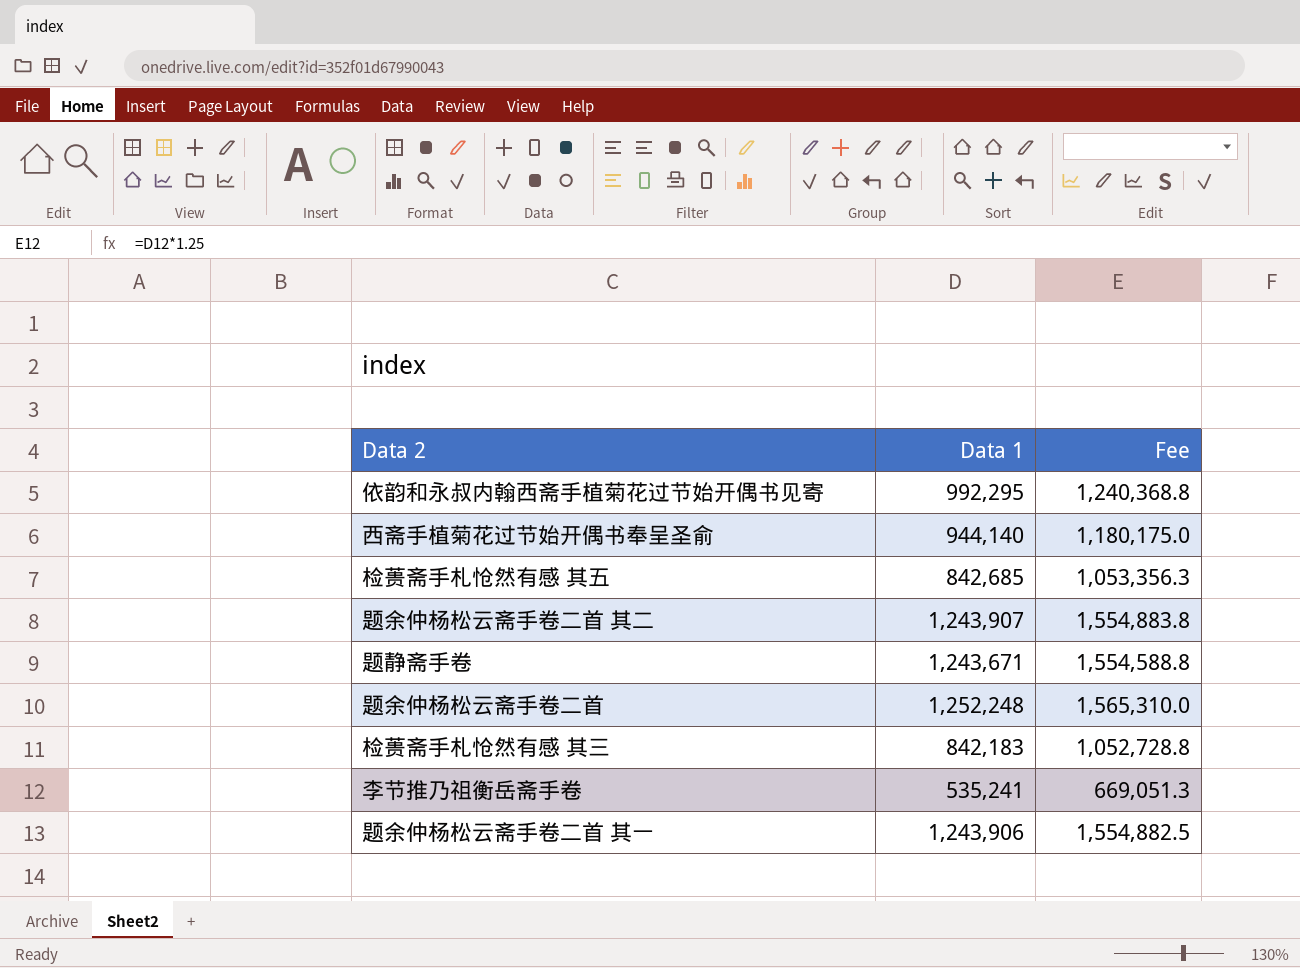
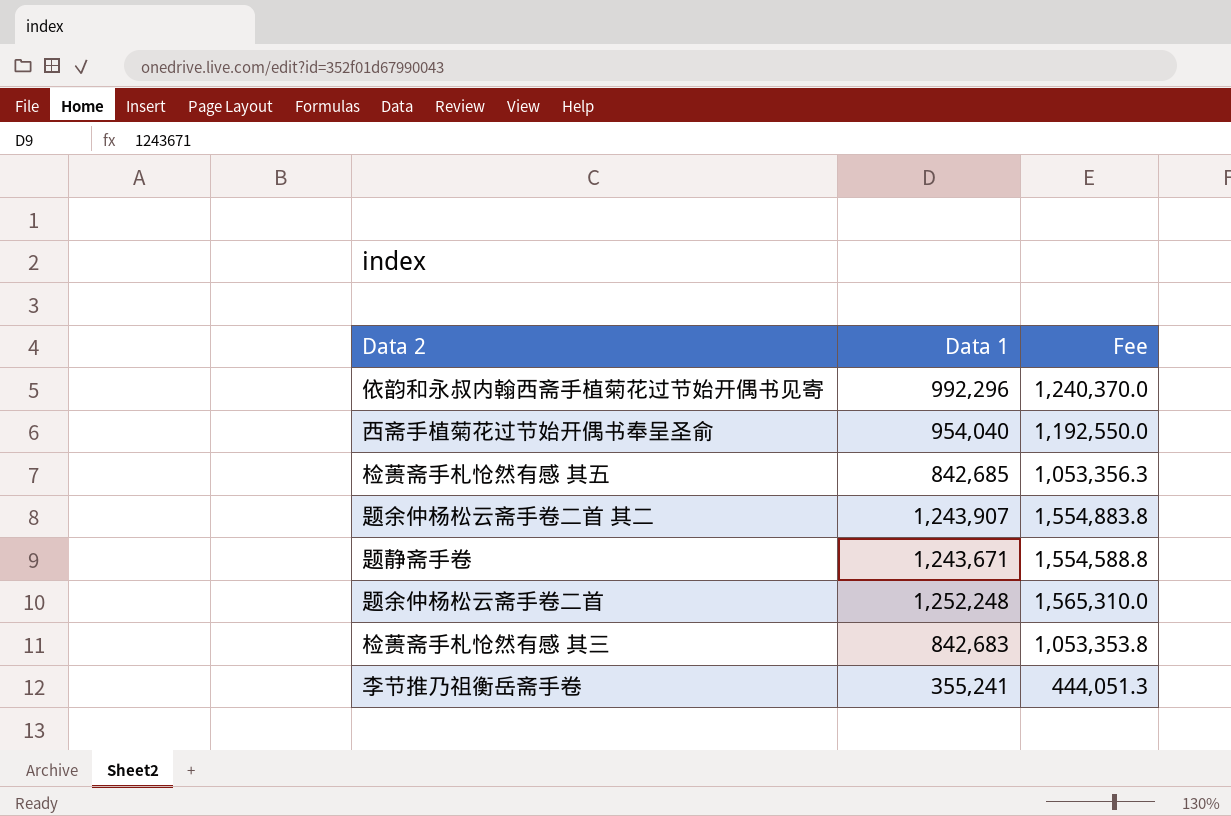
row 题余仲杨松云斋手卷二首 其一: 1,243,906 | 1,554,882.5 -> none
依韵和永叔内翰西斋手植菊花过节始开偶书见寄 | Data 1: 992,295 -> 992,296
依韵和永叔内翰西斋手植菊花过节始开偶书见寄 | Fee: 1,240,368.8 -> 1,240,370.0
西斋手植菊花过节始开偶书奉呈圣俞 | Data 1: 944,140 -> 954,040
西斋手植菊花过节始开偶书奉呈圣俞 | Fee: 1,180,175.0 -> 1,192,550.0
检蒉斋手札怆然有感 其三 | Data 1: 842,183 -> 842,683
检蒉斋手札怆然有感 其三 | Fee: 1,052,728.8 -> 1,053,353.8
李节推乃祖衡岳斋手卷 | Data 1: 535,241 -> 355,241
李节推乃祖衡岳斋手卷 | Fee: 669,051.3 -> 444,051.3

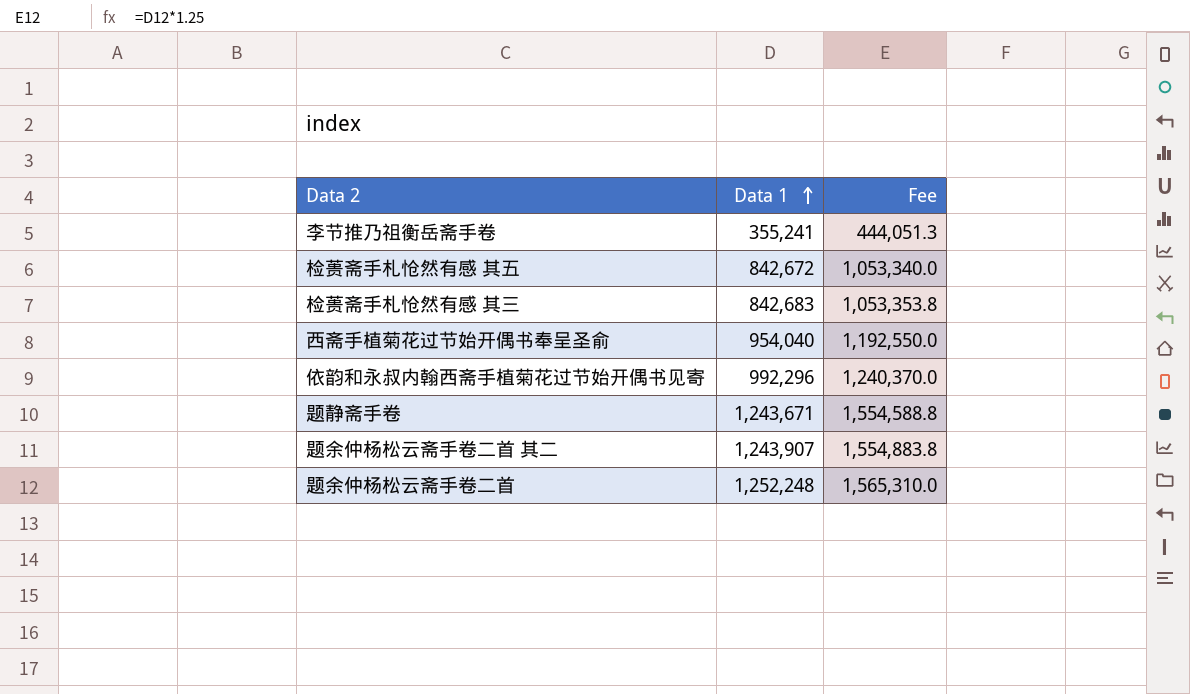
row order: none -> Data 1 ascending
检蒉斋手札怆然有感 其五 | Data 1: 842,685 -> 842,672
检蒉斋手札怆然有感 其五 | Fee: 1,053,356.3 -> 1,053,340.0

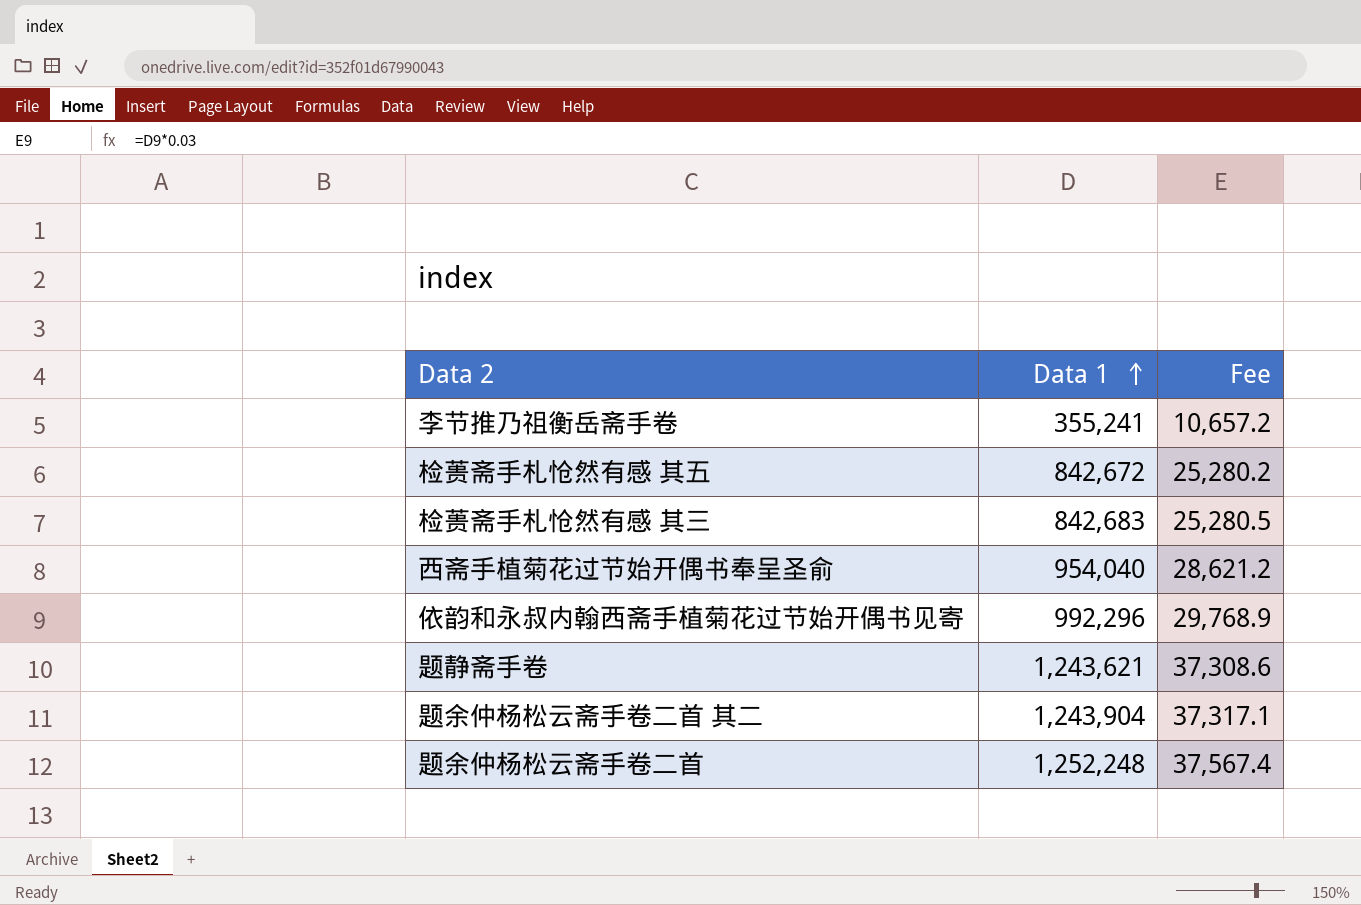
column Fee | formula: [Data 1] * 1.25 -> [Data 1] * 0.03
题静斋手卷 | Data 1: 1,243,671 -> 1,243,621
题余仲杨松云斋手卷二首 其二 | Data 1: 1,243,907 -> 1,243,904

